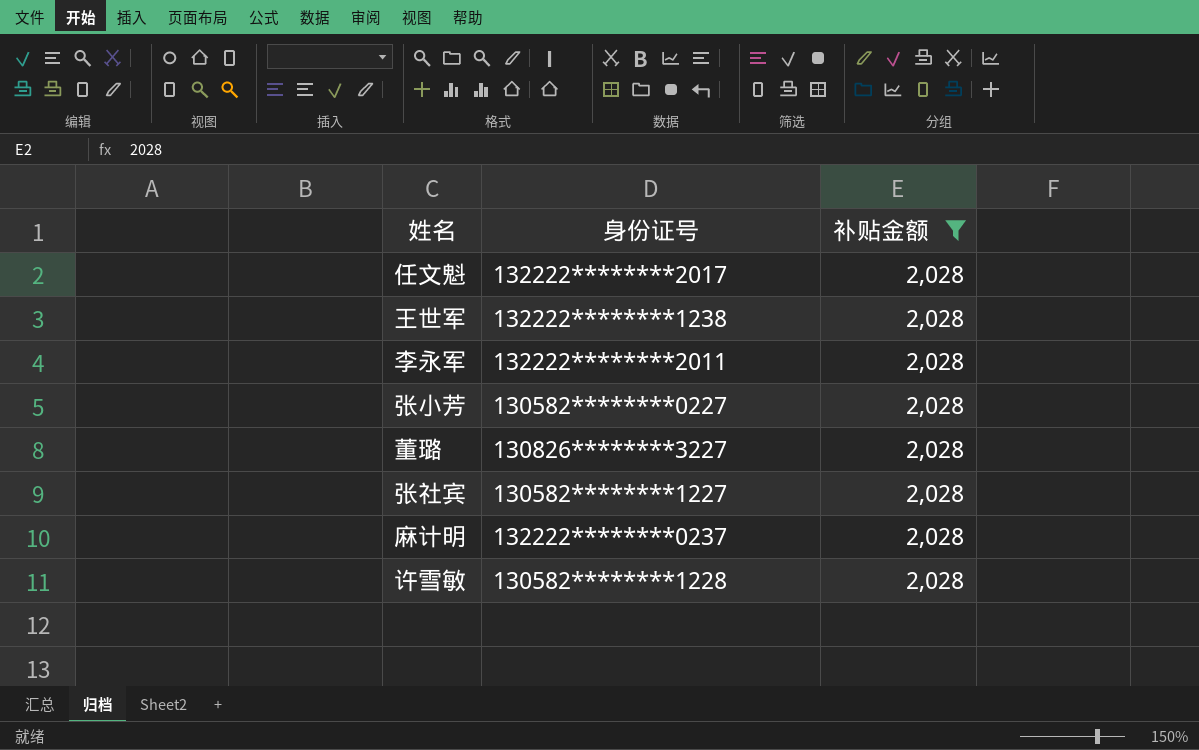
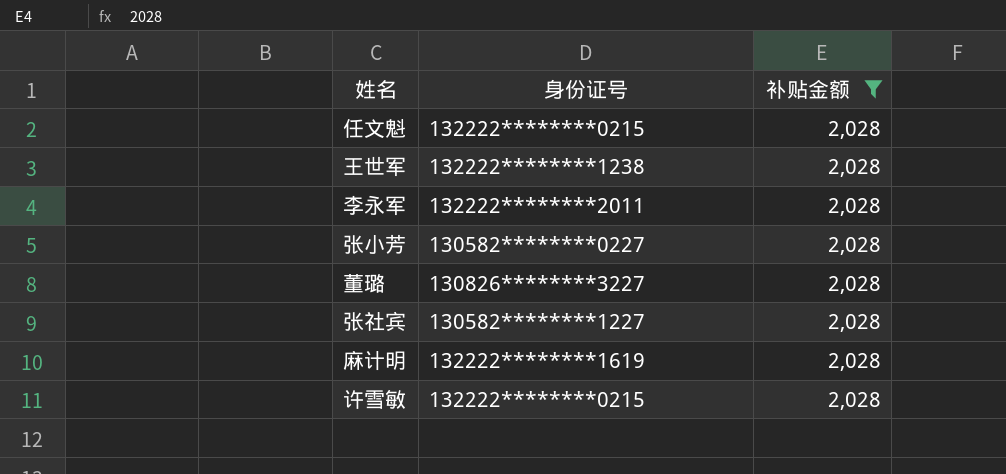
任文魁 | 身份证号: 132222********2017 -> 132222********0215
麻计明 | 身份证号: 132222********0237 -> 132222********1619
许雪敏 | 身份证号: 130582********1228 -> 132222********0215

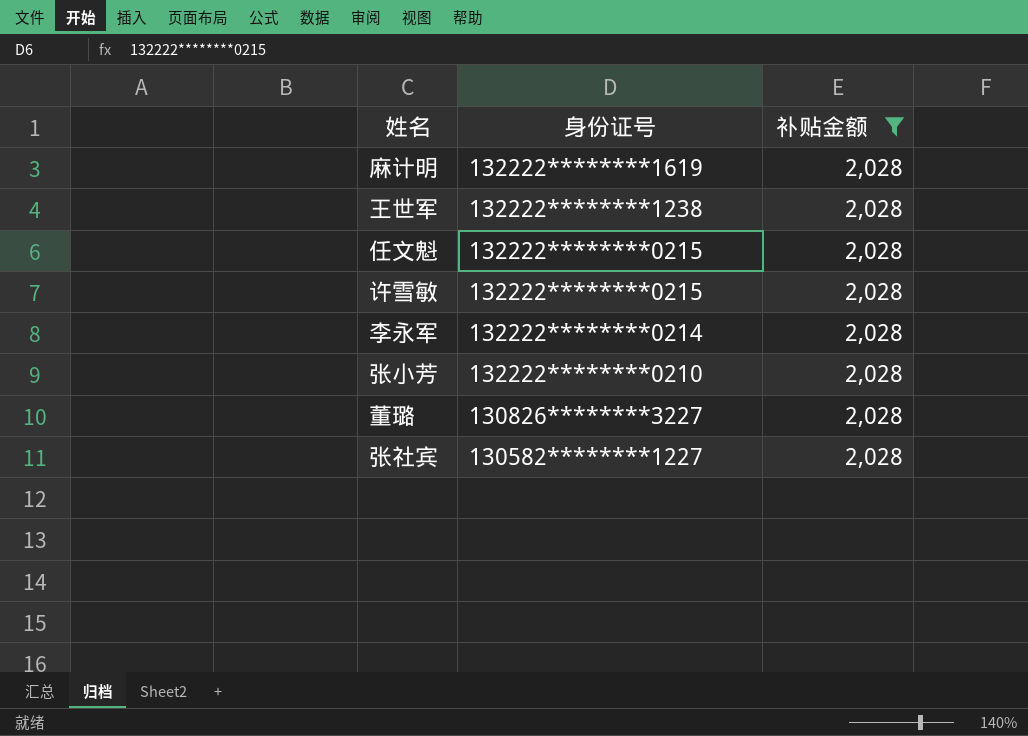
row order: none -> 身份证号 descending
李永军 | 身份证号: 132222********2011 -> 132222********0214
张小芳 | 身份证号: 130582********0227 -> 132222********0210

